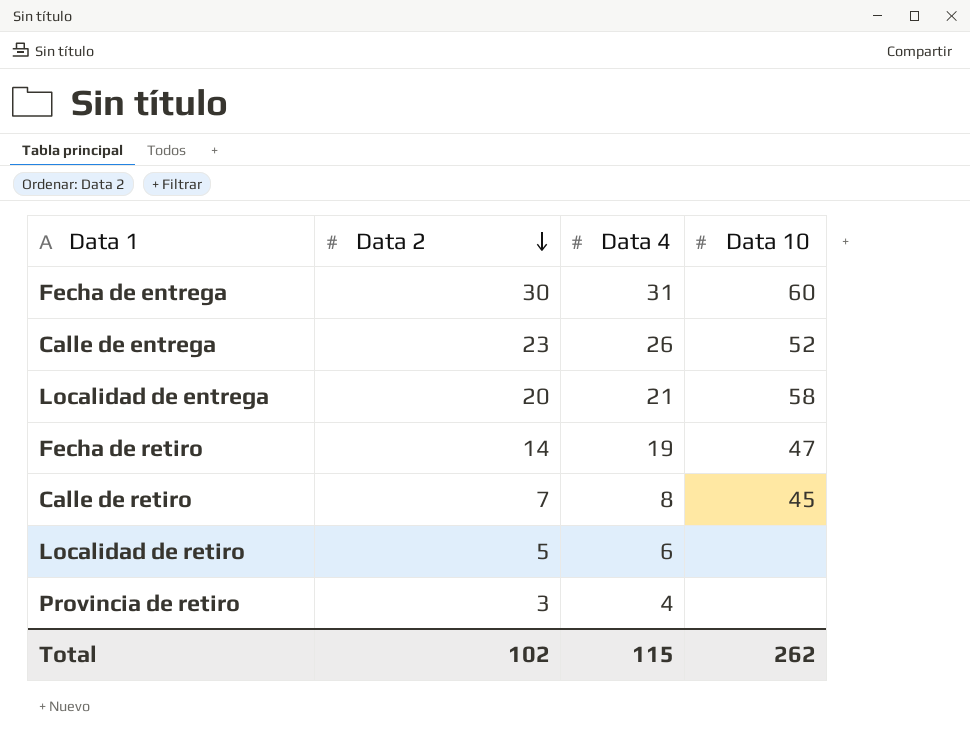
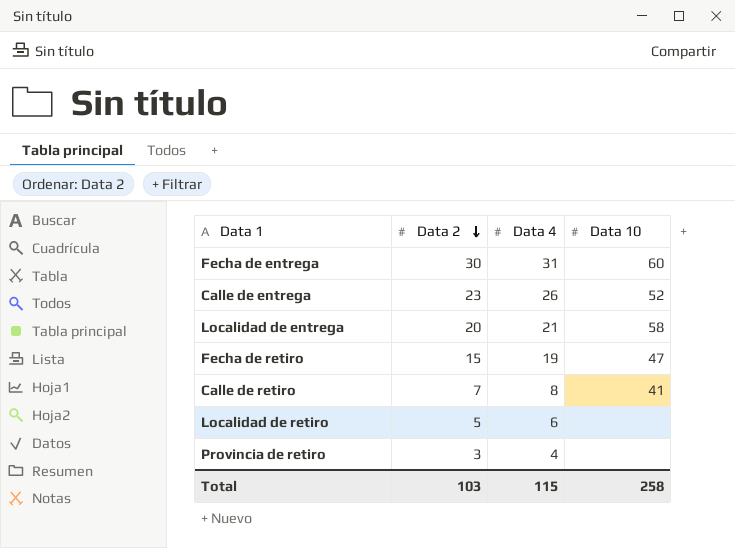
Fecha de retiro | Data 2: 14 -> 15
Calle de retiro | Data 10: 45 -> 41
Total | Data 2: 102 -> 103
Total | Data 10: 262 -> 258

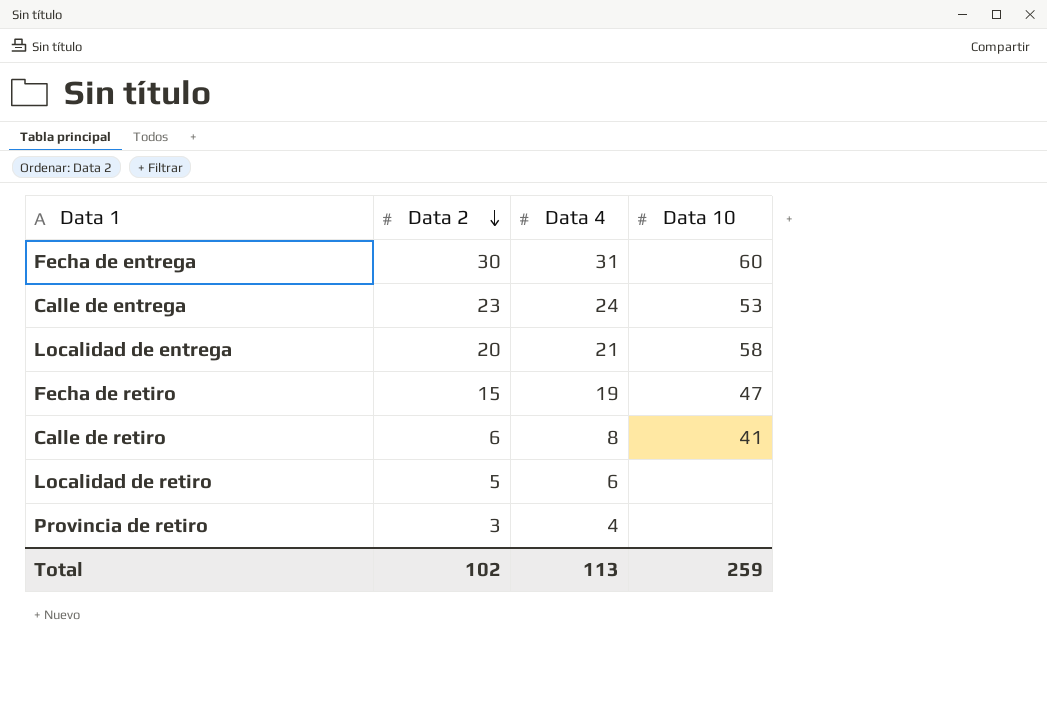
Calle de entrega | Data 4: 26 -> 24
Calle de entrega | Data 10: 52 -> 53
Calle de retiro | Data 2: 7 -> 6
Total | Data 2: 103 -> 102
Total | Data 4: 115 -> 113
Total | Data 10: 258 -> 259

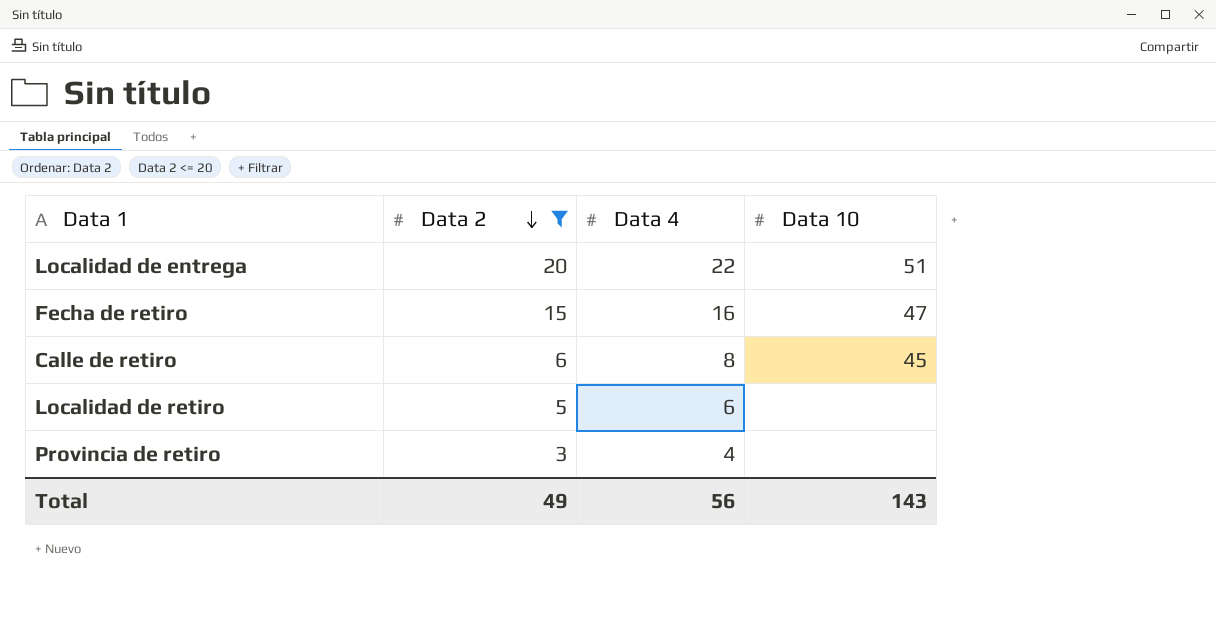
filter: none -> Data 2 <= 20
Localidad de entrega | Data 4: 21 -> 22
Localidad de entrega | Data 10: 58 -> 51
Fecha de retiro | Data 4: 19 -> 16
Calle de retiro | Data 10: 41 -> 45
Total | Data 2: 102 -> 49
Total | Data 4: 113 -> 56
Total | Data 10: 259 -> 143

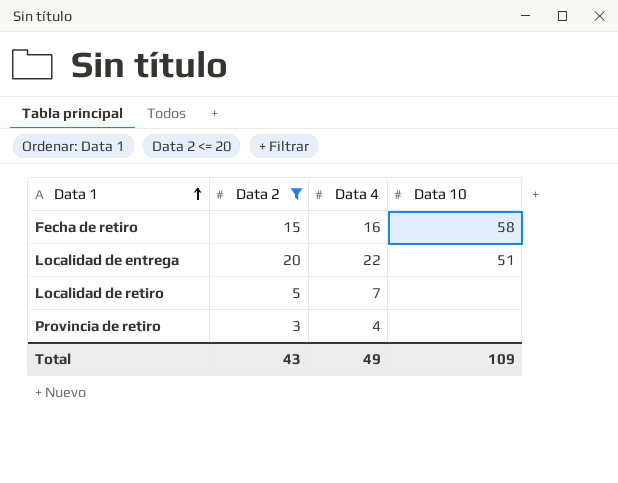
row order: Data 2 descending -> Data 1 ascending
row Calle de retiro: 6 | 8 | 45 -> none
Fecha de retiro | Data 10: 47 -> 58
Localidad de retiro | Data 4: 6 -> 7
Total | Data 2: 49 -> 43
Total | Data 4: 56 -> 49
Total | Data 10: 143 -> 109

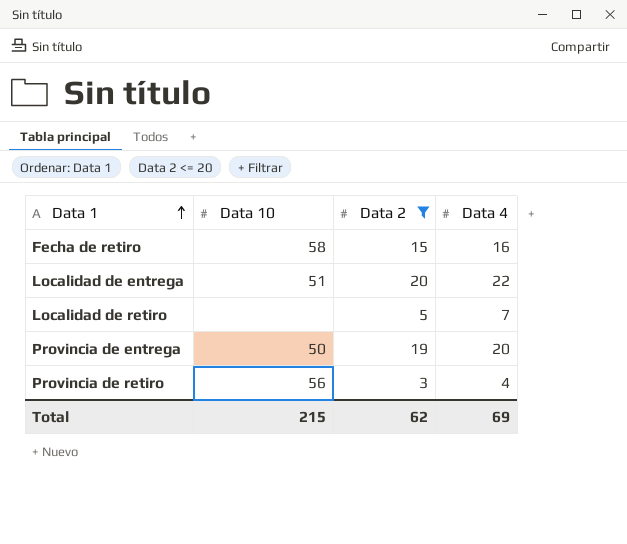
column Data 10 | position: 4 -> 2
row Provincia de entrega: none -> 50 | 19 | 20
Provincia de retiro | Data 10: none -> 56
Total | Data 10: 109 -> 215
Total | Data 2: 43 -> 62
Total | Data 4: 49 -> 69

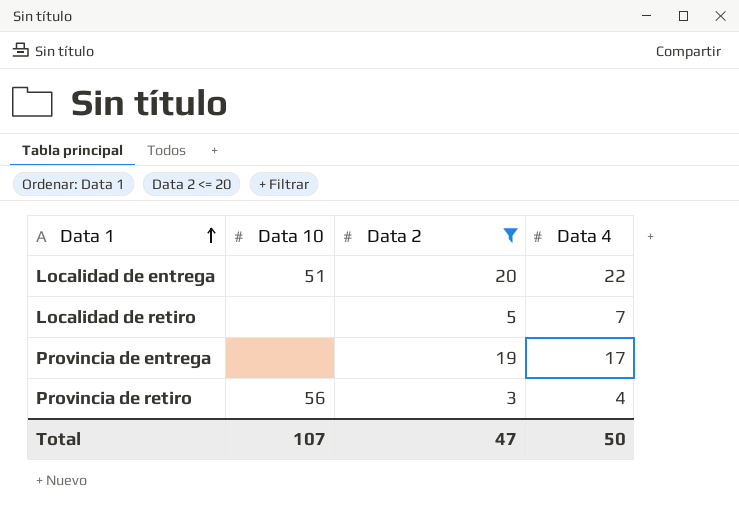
row Fecha de retiro: 58 | 15 | 16 -> none
Provincia de entrega | Data 10: 50 -> none
Provincia de entrega | Data 4: 20 -> 17
Total | Data 10: 215 -> 107
Total | Data 2: 62 -> 47
Total | Data 4: 69 -> 50

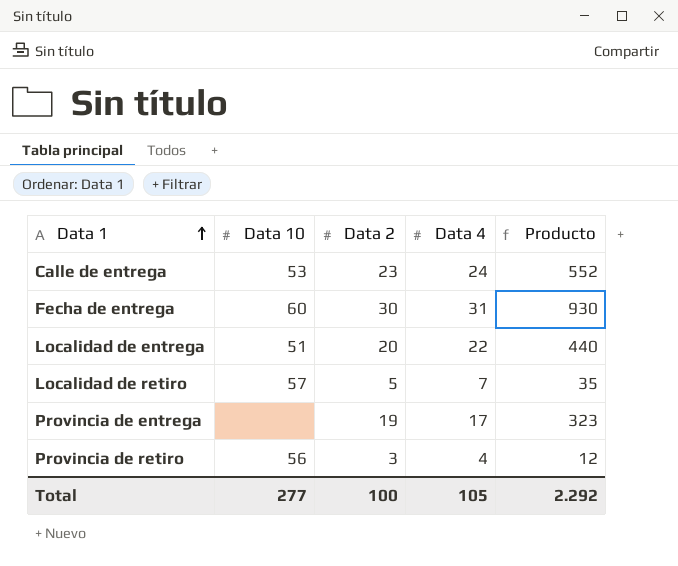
filter: Data 2 <= 20 -> none
column Producto | formula: none -> [Data 2] * [Data 4]
Localidad de retiro | Data 10: none -> 57
Total | Data 10: 107 -> 277
Total | Data 2: 47 -> 100
Total | Data 4: 50 -> 105

